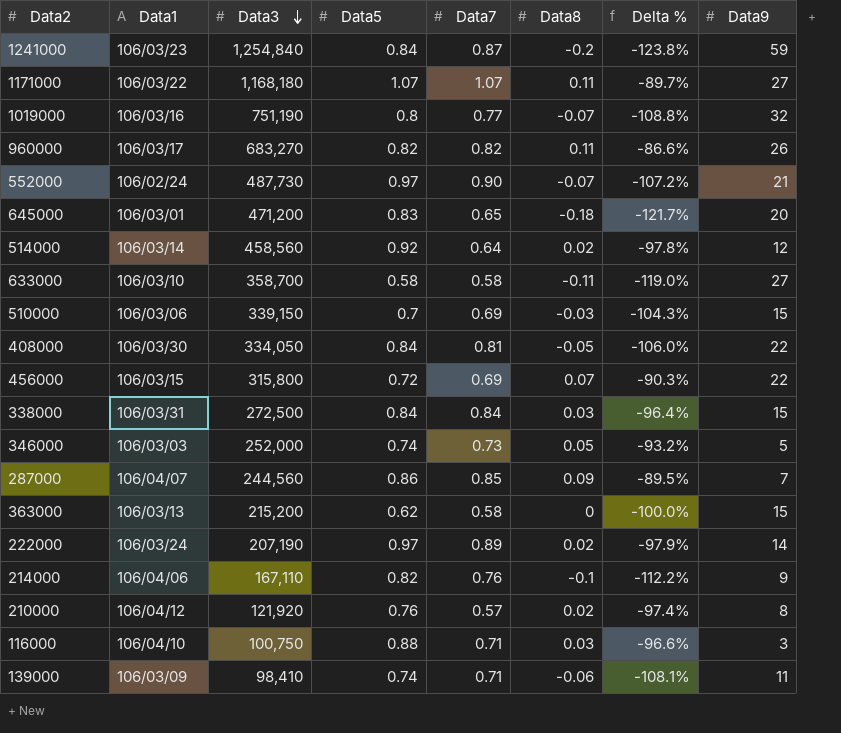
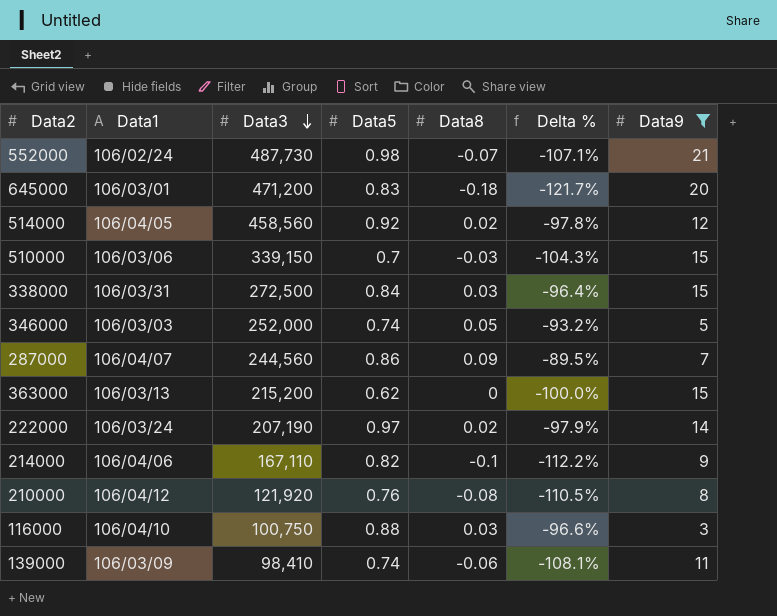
filter: none -> Data9 <= 21
column Data7 | position: 5 -> none
552000 | Data5: 0.97 -> 0.98
552000 | Delta %: -107.2% -> -107.1%
514000 | Data1: 106/03/14 -> 106/04/05
210000 | Data8: 0.02 -> -0.08
210000 | Delta %: -97.4% -> -110.5%

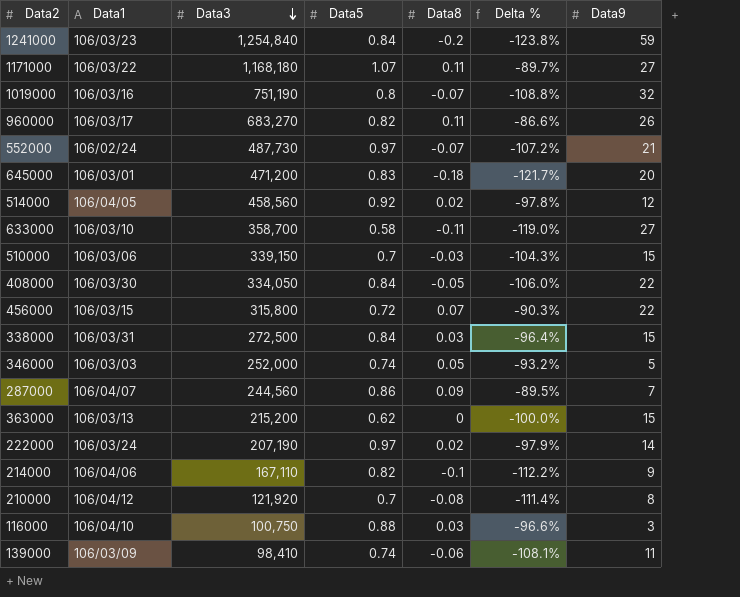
filter: Data9 <= 21 -> none
552000 | Data5: 0.98 -> 0.97
552000 | Delta %: -107.1% -> -107.2%
210000 | Data5: 0.76 -> 0.7
210000 | Delta %: -110.5% -> -111.4%

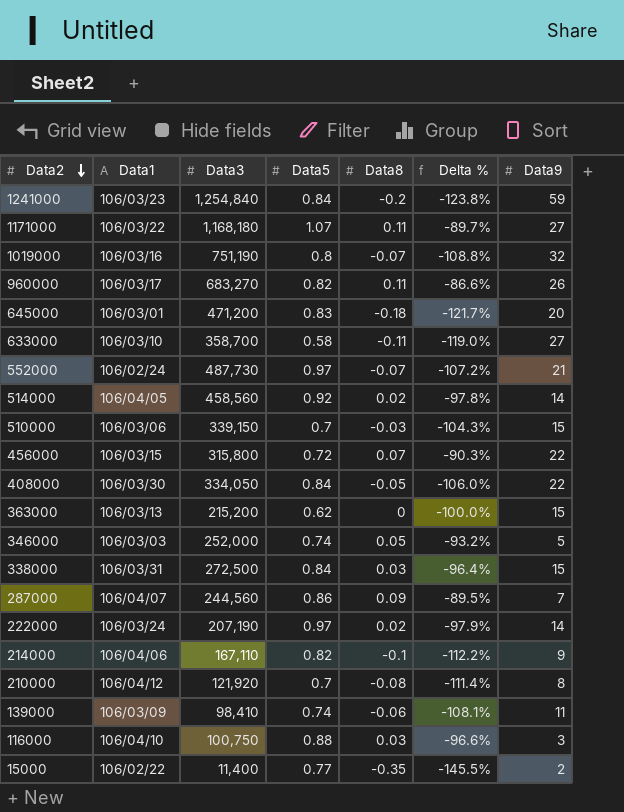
row order: Data3 descending -> Data2 descending
514000 | Data9: 12 -> 14
row 15000: none -> 106/02/22 | 11,400 | 0.77 | -0.35 | -145.5% | 2

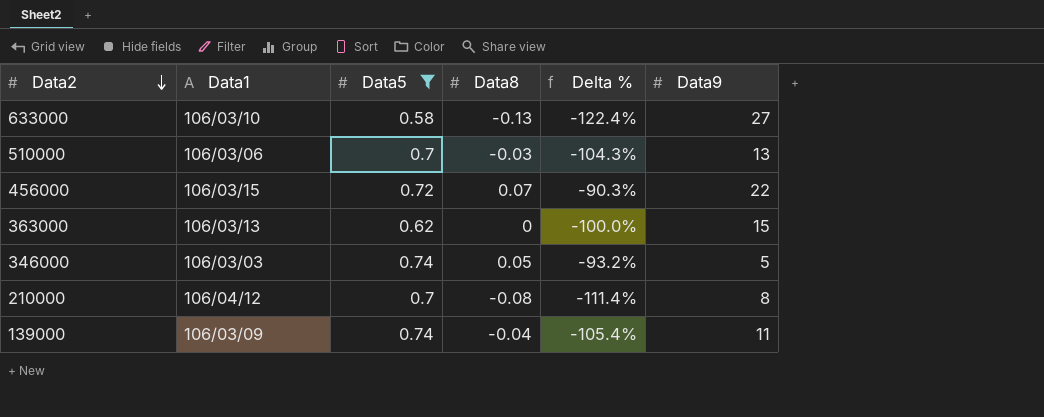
filter: none -> Data5 <= 0.74
column Data3 | position: 3 -> none
633000 | Data8: -0.11 -> -0.13
633000 | Delta %: -119.0% -> -122.4%
510000 | Data9: 15 -> 13
139000 | Data8: -0.06 -> -0.04
139000 | Delta %: -108.1% -> -105.4%

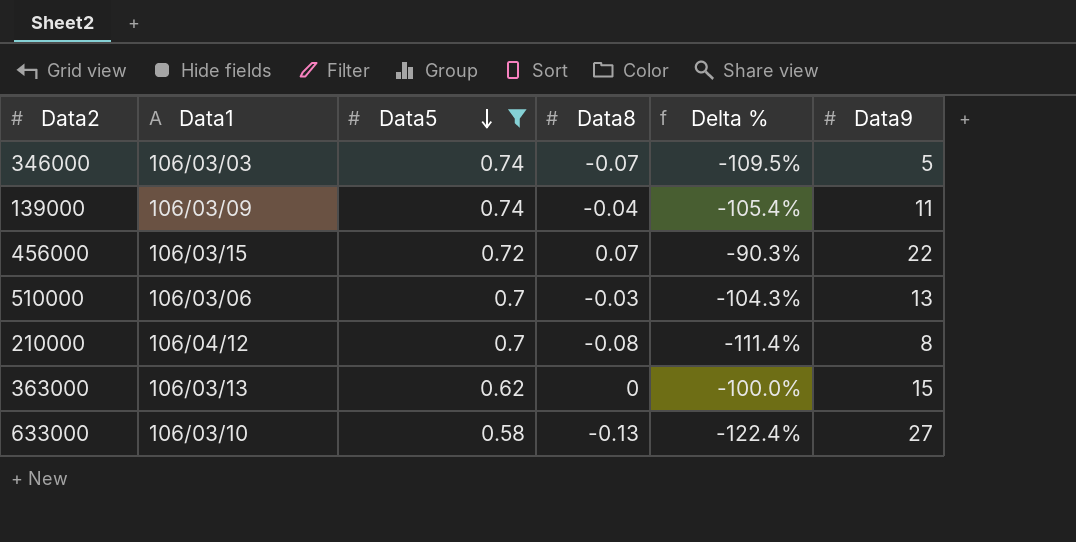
row order: Data2 descending -> Data5 descending
346000 | Data8: 0.05 -> -0.07
346000 | Delta %: -93.2% -> -109.5%

